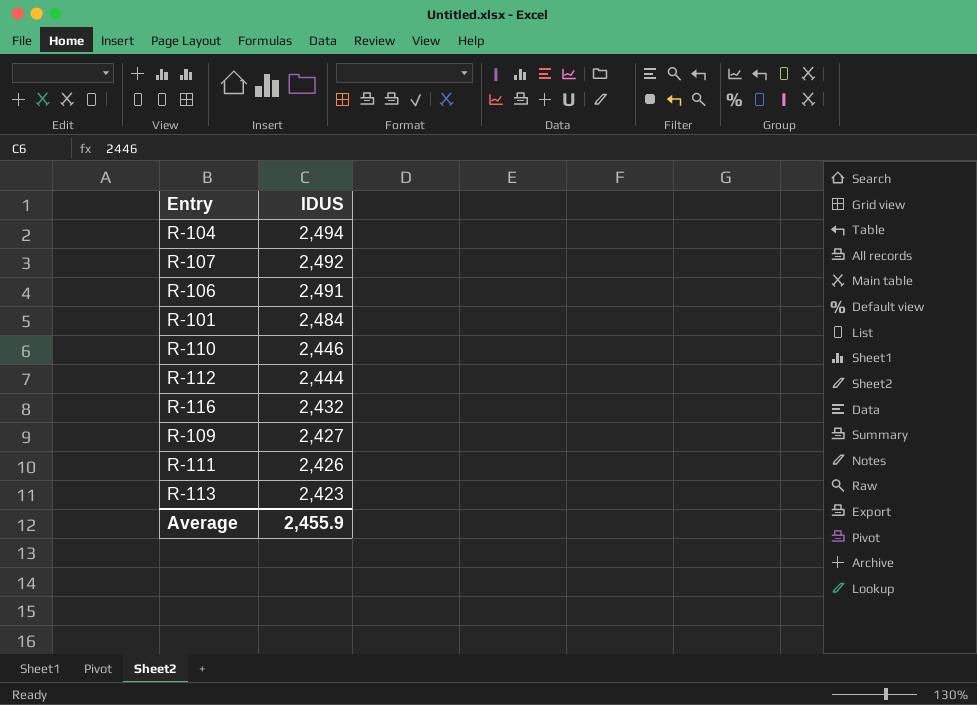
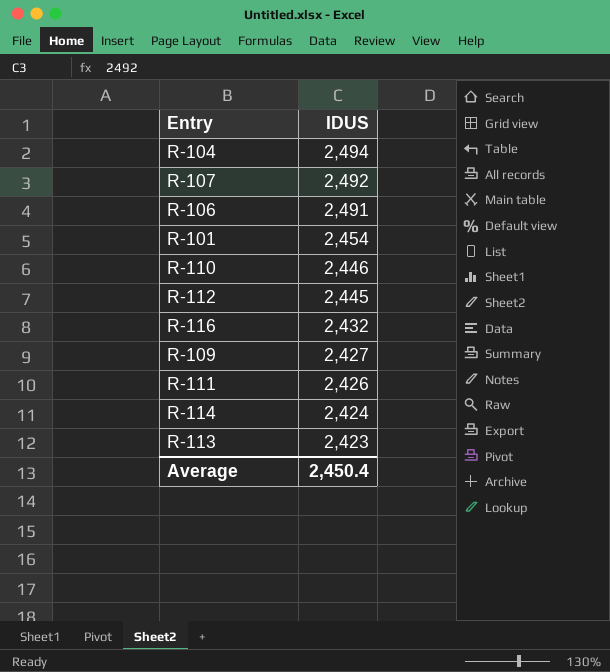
R-101 | IDUS: 2,484 -> 2,454
R-112 | IDUS: 2,444 -> 2,445
row R-114: none -> 2,424
Average | IDUS: 2,455.9 -> 2,450.4

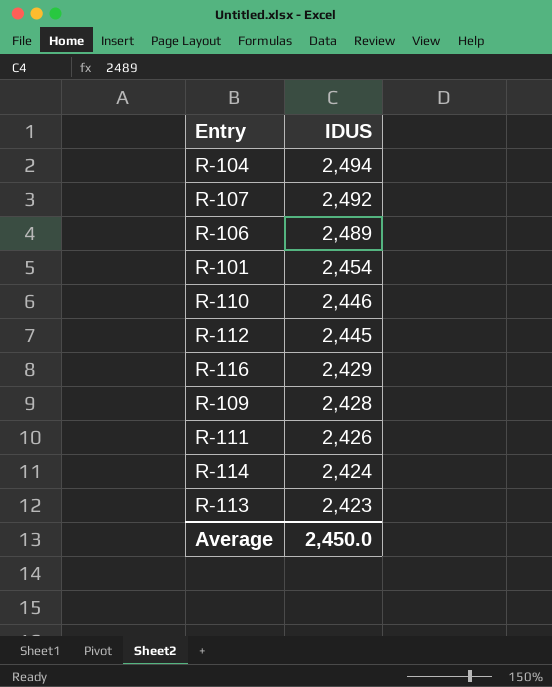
R-106 | IDUS: 2,491 -> 2,489
R-116 | IDUS: 2,432 -> 2,429
R-109 | IDUS: 2,427 -> 2,428
Average | IDUS: 2,450.4 -> 2,450.0

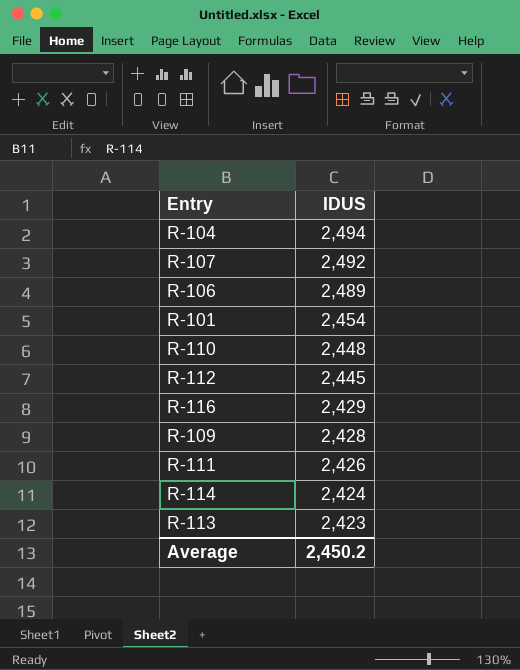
R-110 | IDUS: 2,446 -> 2,448
Average | IDUS: 2,450.0 -> 2,450.2

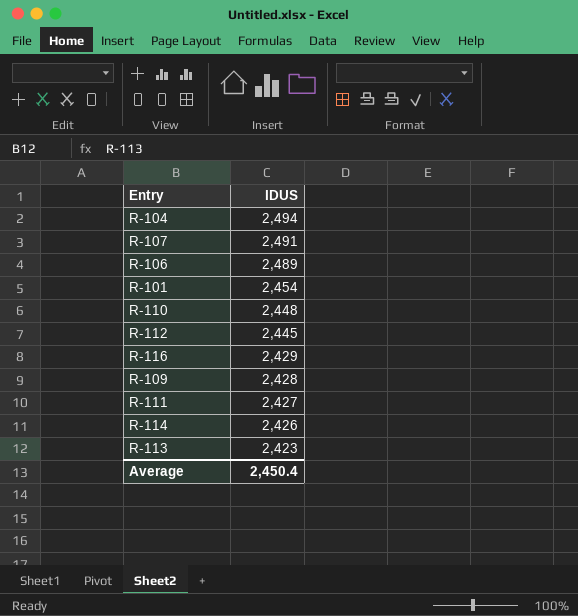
R-107 | IDUS: 2,492 -> 2,491
R-111 | IDUS: 2,426 -> 2,427
R-114 | IDUS: 2,424 -> 2,426
Average | IDUS: 2,450.2 -> 2,450.4

